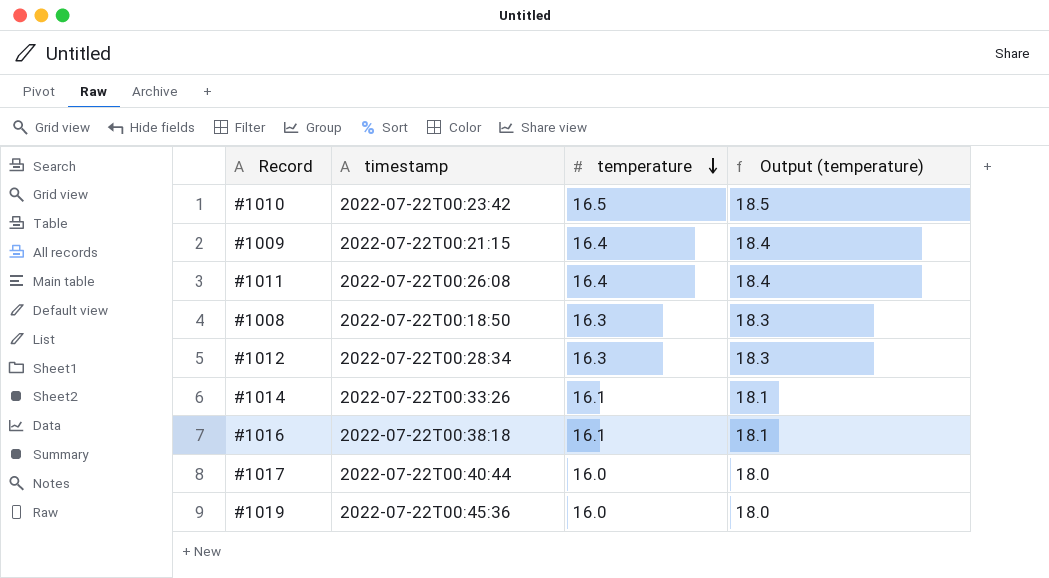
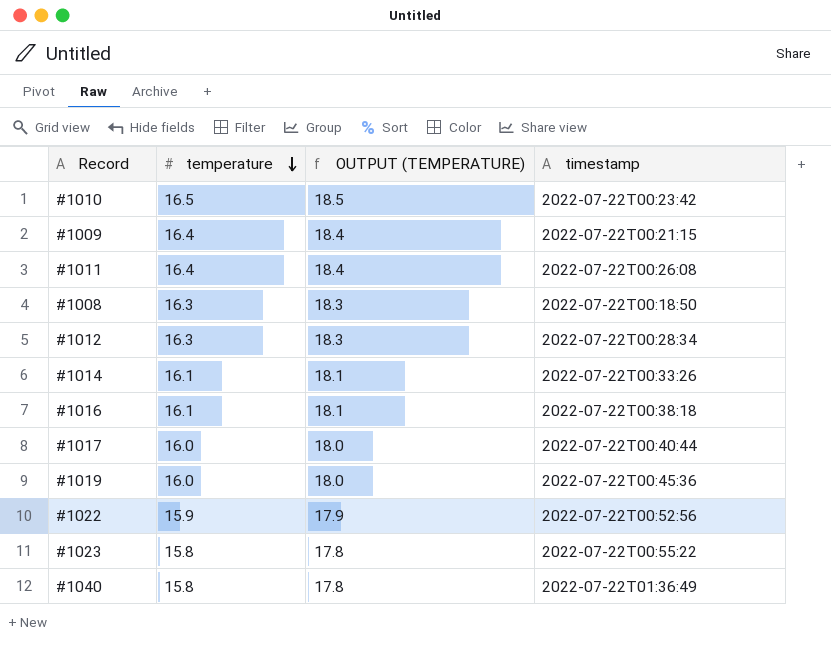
column name: Output (temperature) -> OUTPUT (TEMPERATURE)
column timestamp | position: 2 -> 4
row #1022: none -> 15.9 | 17.9 | 2022-07-22T00:52:56
row #1023: none -> 15.8 | 17.8 | 2022-07-22T00:55:22
row #1040: none -> 15.8 | 17.8 | 2022-07-22T01:36:49

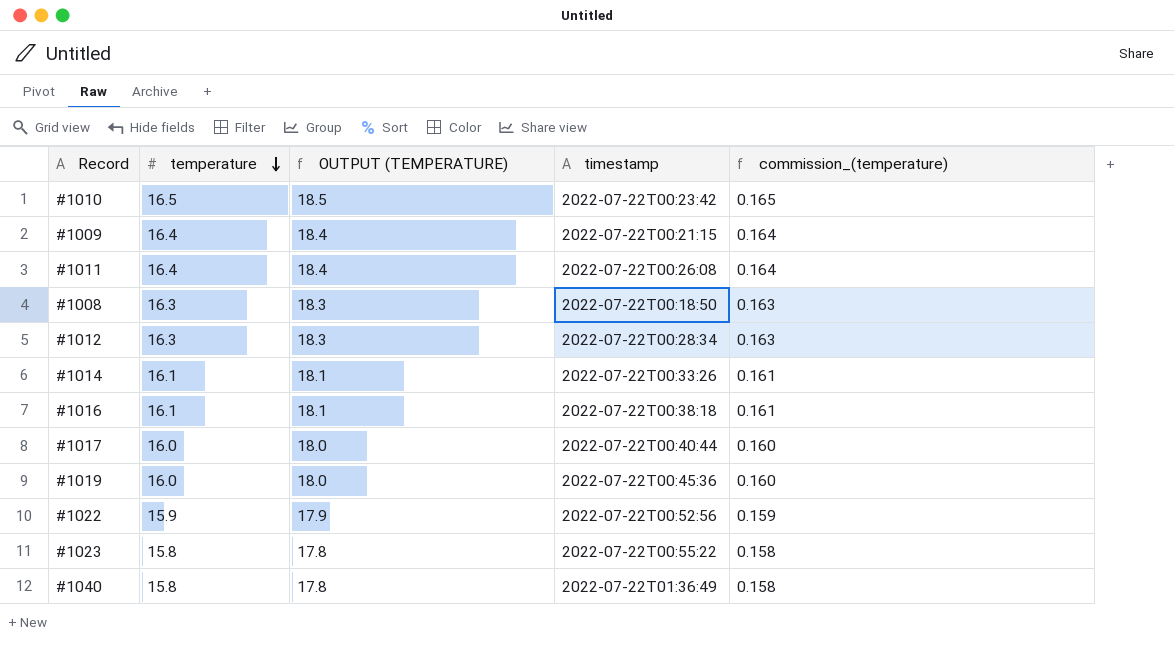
column commission_(temperature) | formula: none -> [temperature] * 0.01

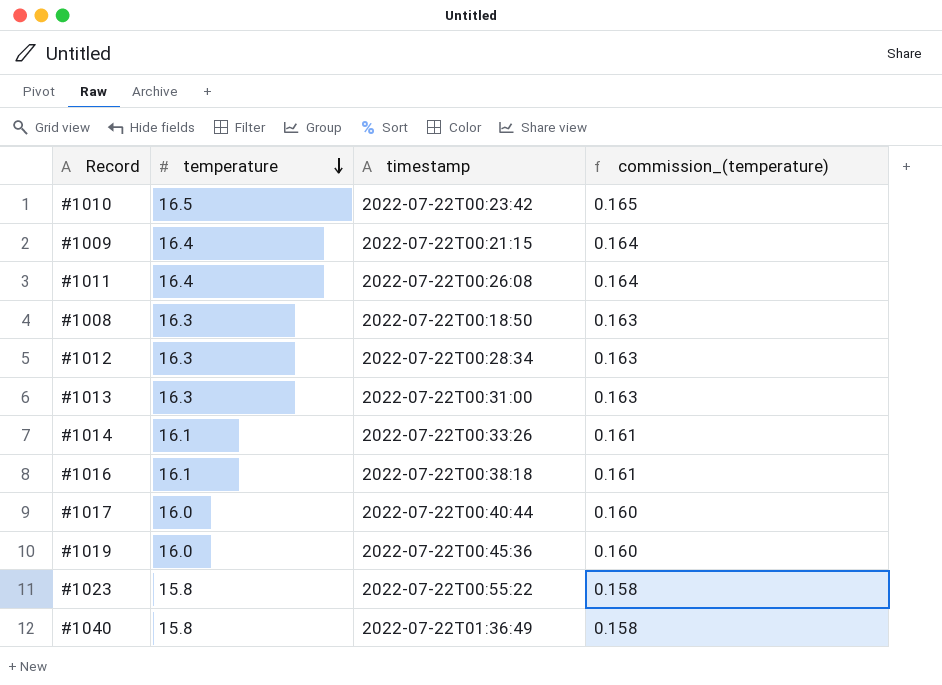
column OUTPUT (TEMPERATURE) | formula: [temperature] + 2 -> none
row #1022: 15.9 | 17.9 | 2022-07-22T00:52:56 | 0.159 -> none
row #1013: none -> 16.3 | 2022-07-22T00:31:00 | 0.163

